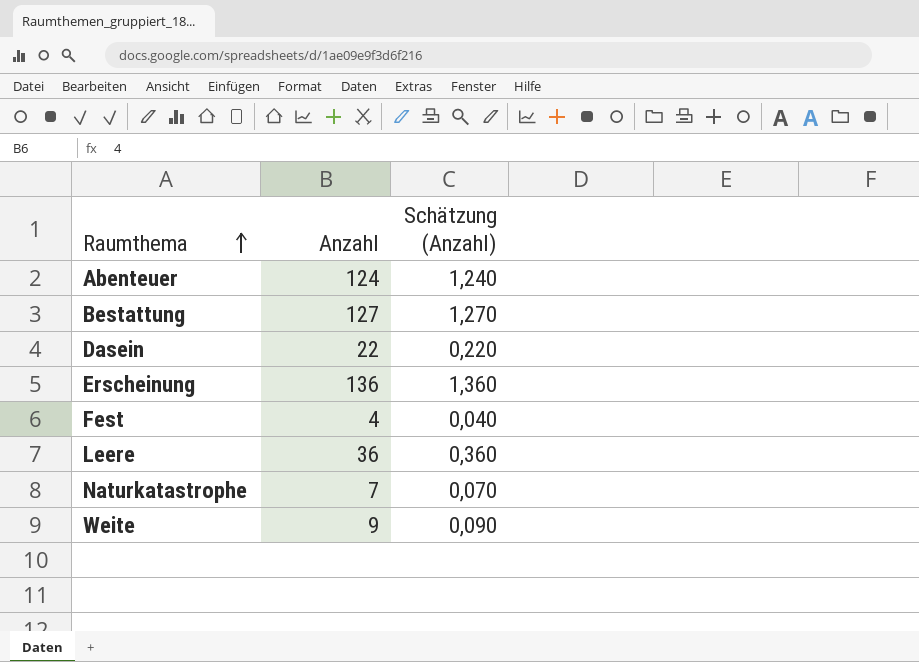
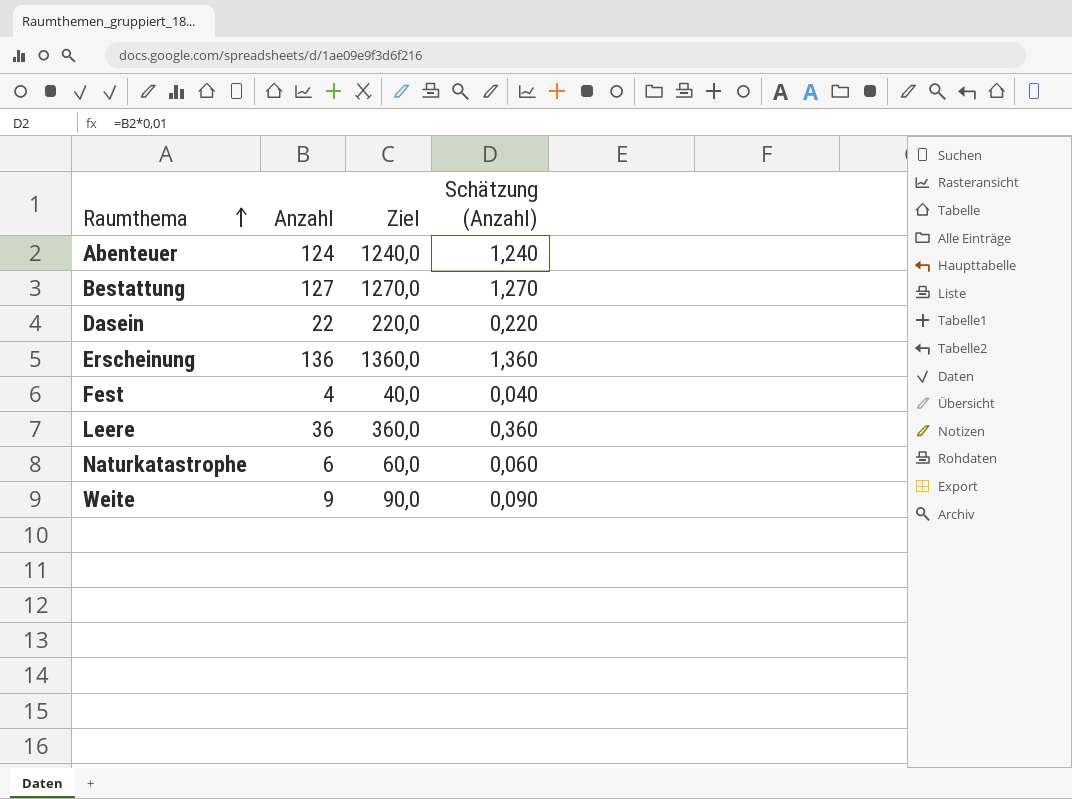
column Ziel | formula: none -> [Anzahl] * 10
Naturkatastrophe | Anzahl: 7 -> 6
Naturkatastrophe | Schätzung (Anzahl): 0,070 -> 0,060

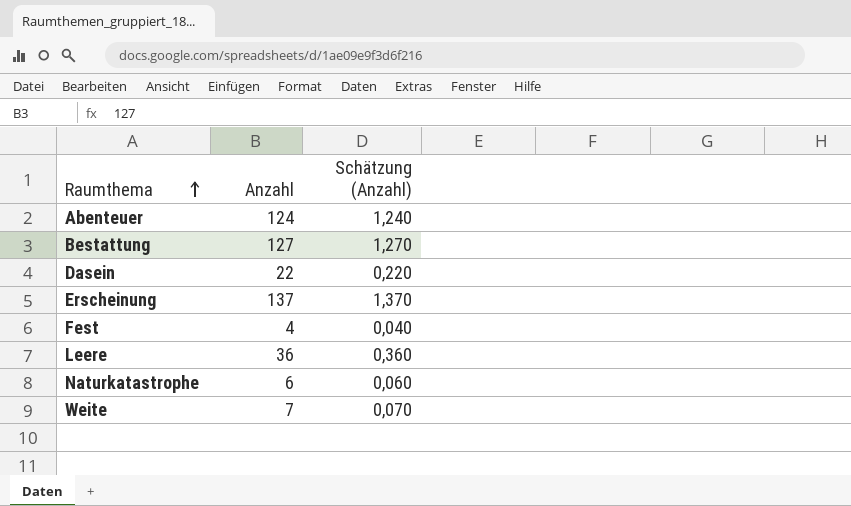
column Ziel | formula: [Anzahl] * 10 -> none
Erscheinung | Anzahl: 136 -> 137
Erscheinung | Schätzung (Anzahl): 1,360 -> 1,370
Weite | Anzahl: 9 -> 7
Weite | Schätzung (Anzahl): 0,090 -> 0,070

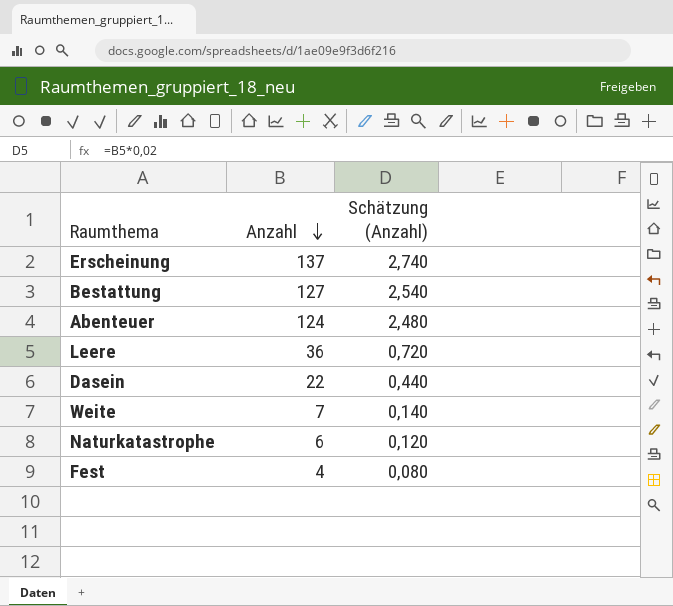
row order: Raumthema ascending -> Anzahl descending
column Schätzung (Anzahl) | formula: [Anzahl] * 0,01 -> [Anzahl] * 0,02

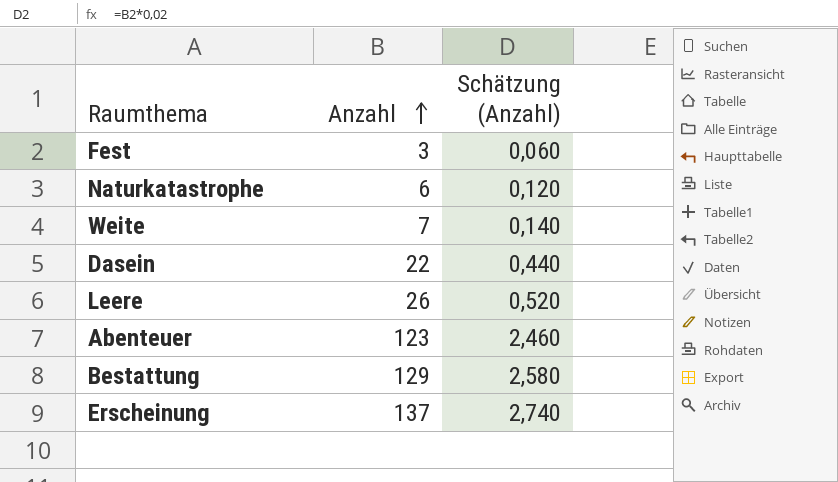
row order: Anzahl descending -> Anzahl ascending
Fest | Anzahl: 4 -> 3
Fest | Schätzung (Anzahl): 0,080 -> 0,060
Leere | Anzahl: 36 -> 26
Leere | Schätzung (Anzahl): 0,720 -> 0,520
Abenteuer | Anzahl: 124 -> 123
Abenteuer | Schätzung (Anzahl): 2,480 -> 2,460
Bestattung | Anzahl: 127 -> 129
Bestattung | Schätzung (Anzahl): 2,540 -> 2,580

